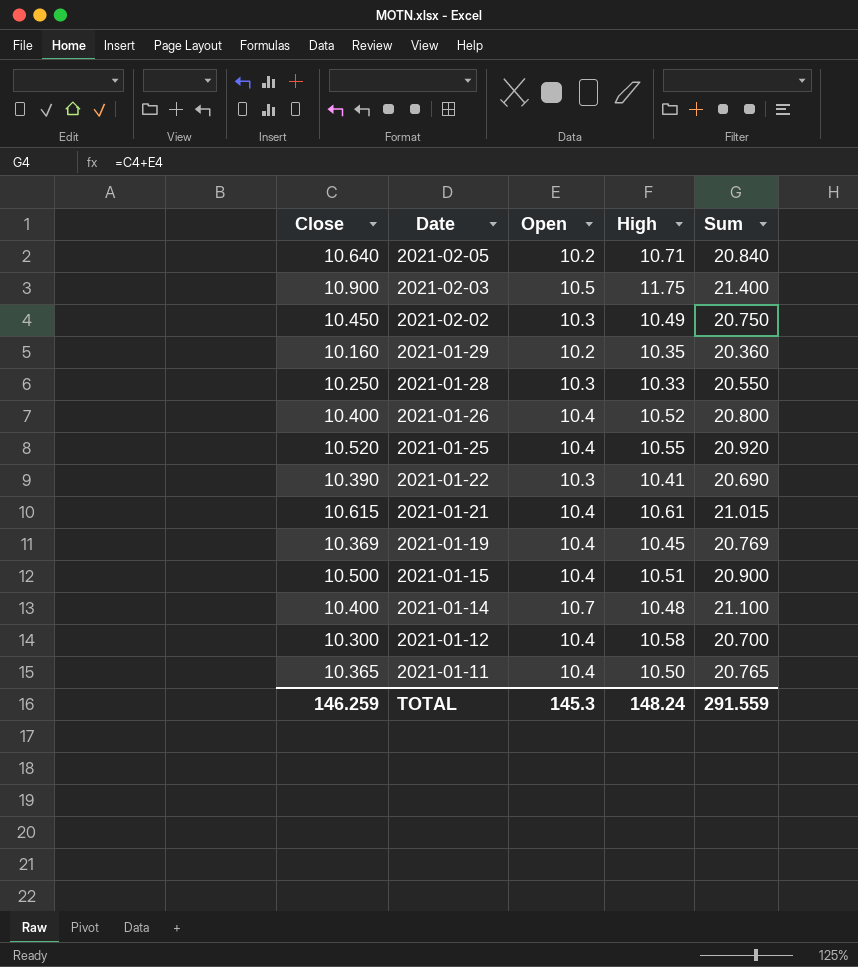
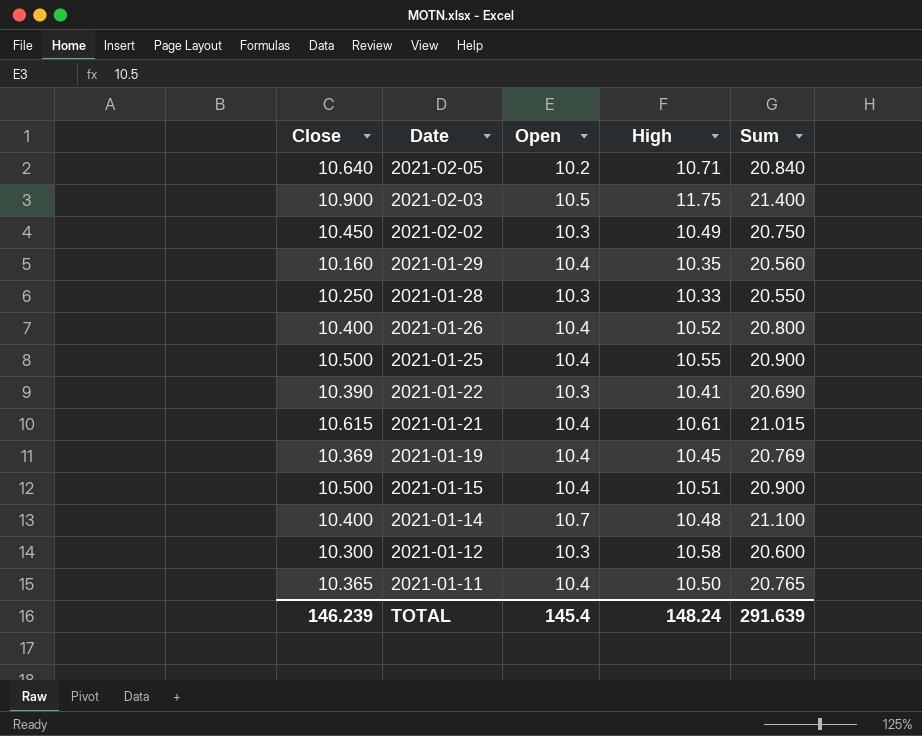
2021-01-29 | Open: 10.2 -> 10.4
2021-01-29 | Sum: 20.360 -> 20.560
2021-01-25 | Close: 10.520 -> 10.500
2021-01-25 | Sum: 20.920 -> 20.900
2021-01-12 | Open: 10.4 -> 10.3
2021-01-12 | Sum: 20.700 -> 20.600
TOTAL | Close: 146.259 -> 146.239
TOTAL | Open: 145.3 -> 145.4
TOTAL | Sum: 291.559 -> 291.639

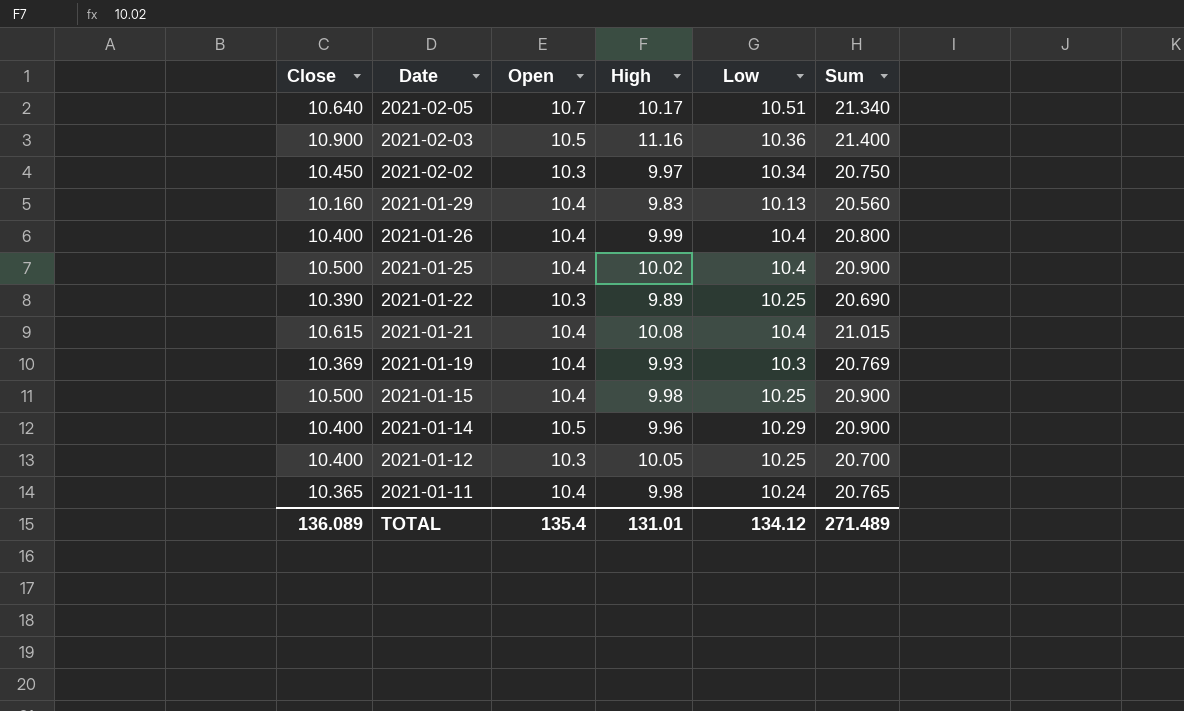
column Low | position: none -> 5
row 2021-01-28: 10.250 | 10.3 | 10.33 | 20.550 -> none
2021-02-05 | Open: 10.2 -> 10.7
2021-02-05 | High: 10.71 -> 10.17
2021-02-05 | Sum: 20.840 -> 21.340
2021-02-03 | High: 11.75 -> 11.16
2021-02-02 | High: 10.49 -> 9.97
2021-01-29 | High: 10.35 -> 9.83
2021-01-26 | High: 10.52 -> 9.99
2021-01-25 | High: 10.55 -> 10.02
2021-01-22 | High: 10.41 -> 9.89
2021-01-21 | High: 10.61 -> 10.08
2021-01-19 | High: 10.45 -> 9.93
2021-01-15 | High: 10.51 -> 9.98
2021-01-14 | Open: 10.7 -> 10.5
2021-01-14 | High: 10.48 -> 9.96
2021-01-14 | Sum: 21.100 -> 20.900
2021-01-12 | Close: 10.300 -> 10.400
2021-01-12 | High: 10.58 -> 10.05
2021-01-12 | Sum: 20.600 -> 20.700
2021-01-11 | High: 10.50 -> 9.98
TOTAL | Close: 146.239 -> 136.089
TOTAL | Open: 145.4 -> 135.4
TOTAL | High: 148.24 -> 131.01
TOTAL | Sum: 291.639 -> 271.489

